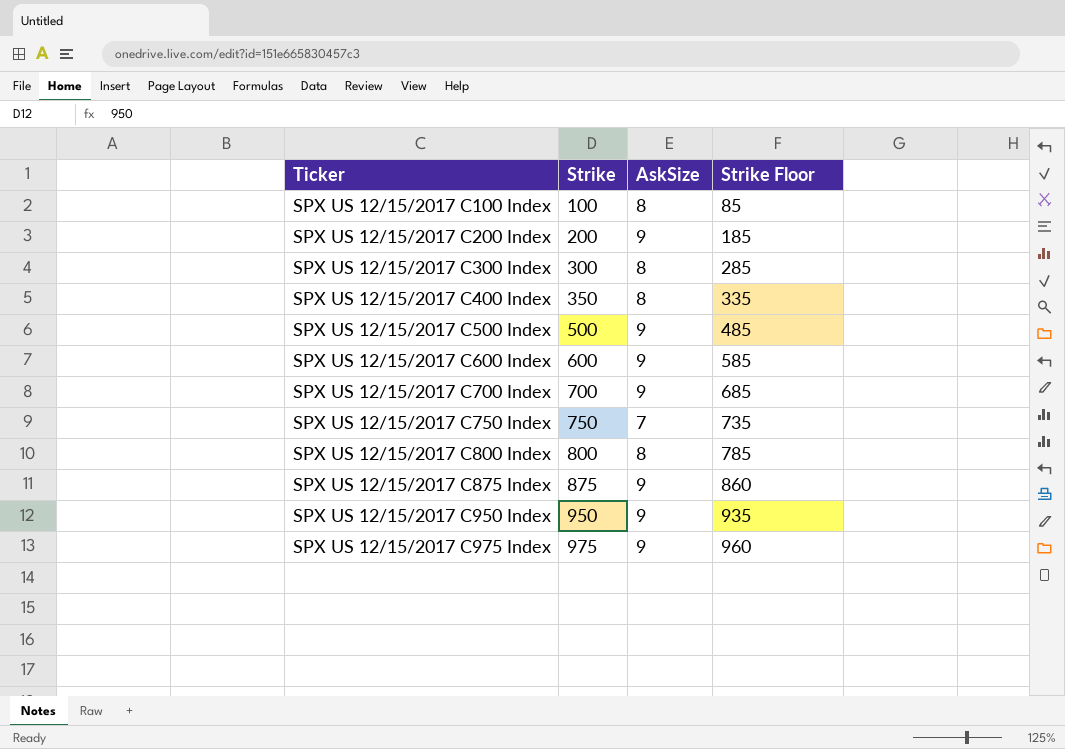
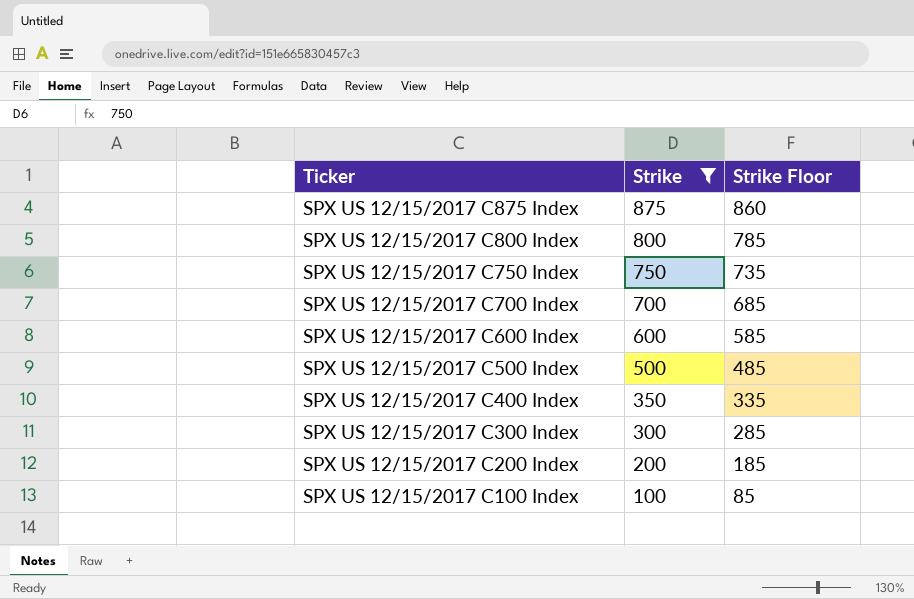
filter: none -> Strike <= 875
row order: Ticker ascending -> Ticker descending
column AskSize | position: 3 -> none

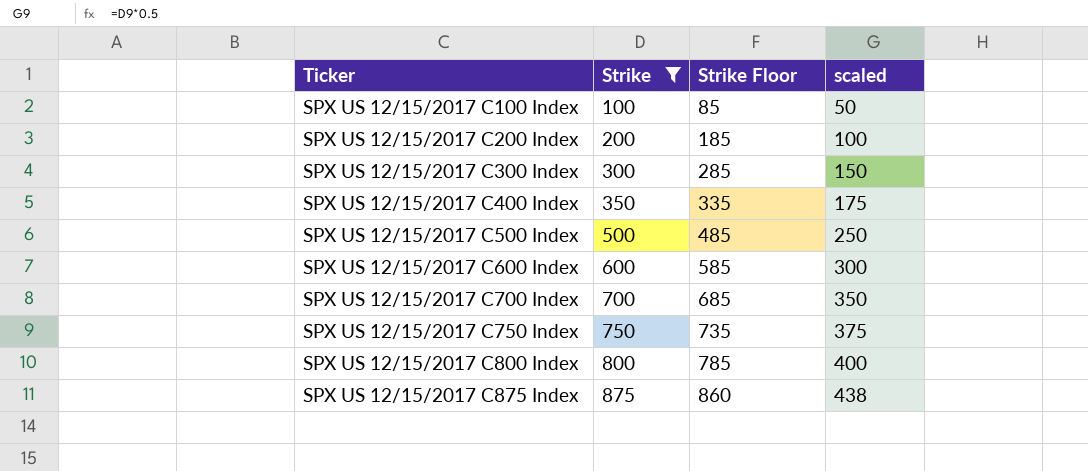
row order: Ticker descending -> Ticker ascending
column scaled | formula: none -> [Strike] * 0.5

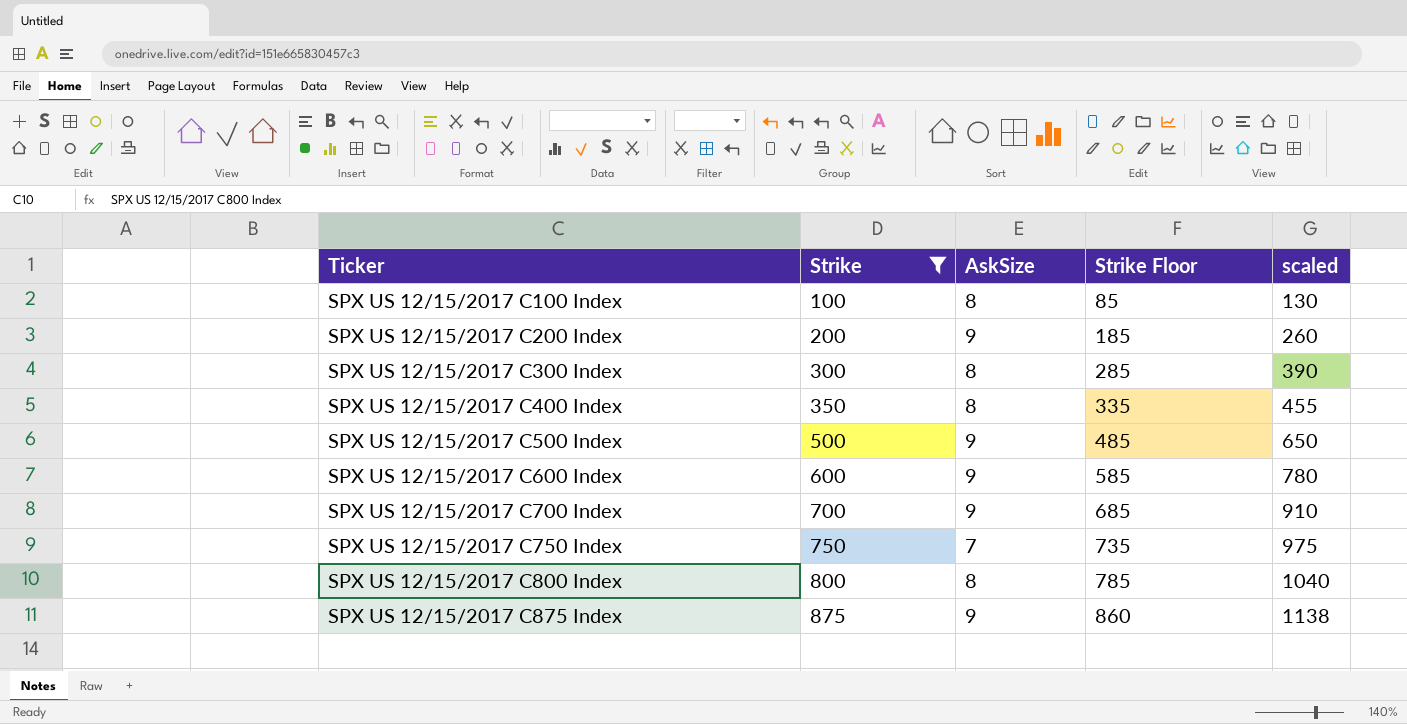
column AskSize | position: none -> 3
column scaled | formula: [Strike] * 0.5 -> [Strike] * 1.3

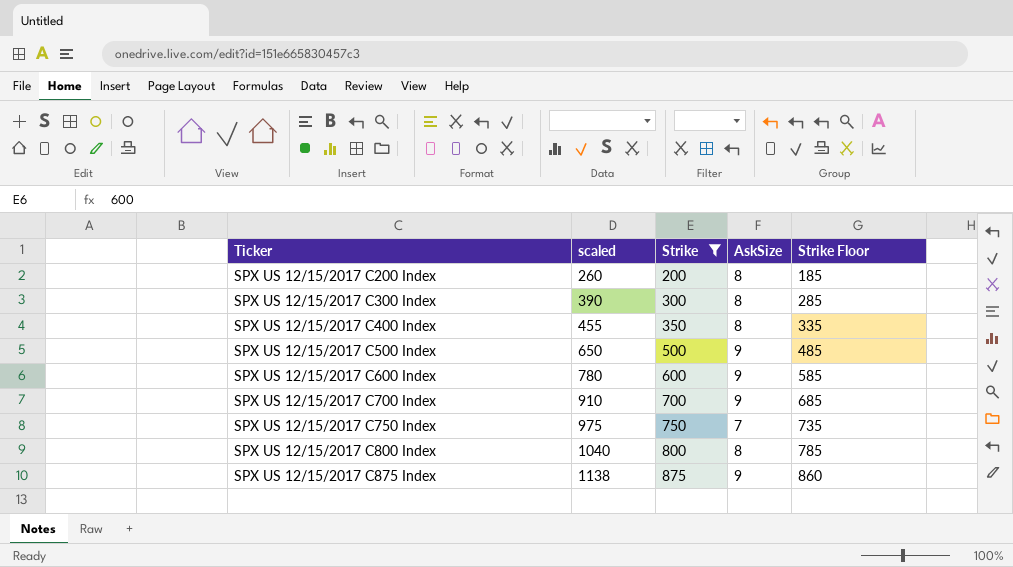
column scaled | position: 5 -> 2
row SPX US 12/15/2017 C100 Index: 100 | 8 | 85 | 130 -> none
SPX US 12/15/2017 C200 Index | AskSize: 9 -> 8

